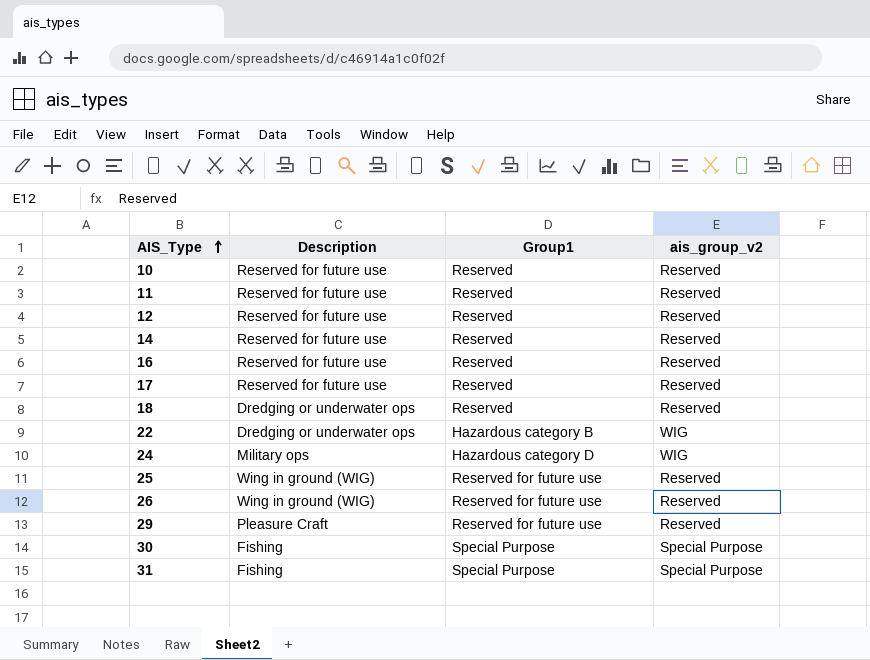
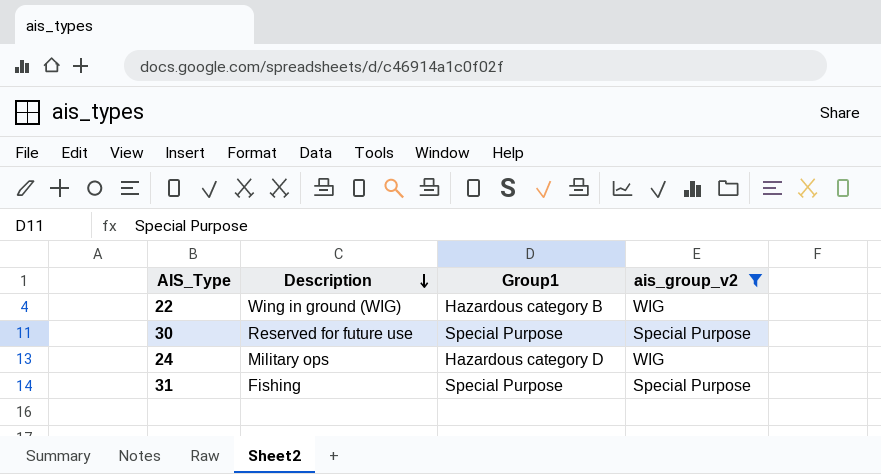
filter: none -> ais_group_v2 != Reserved
row order: AIS_Type ascending -> Description descending
22 | Description: Dredging or underwater ops -> Wing in ground (WIG)
30 | Description: Fishing -> Reserved for future use

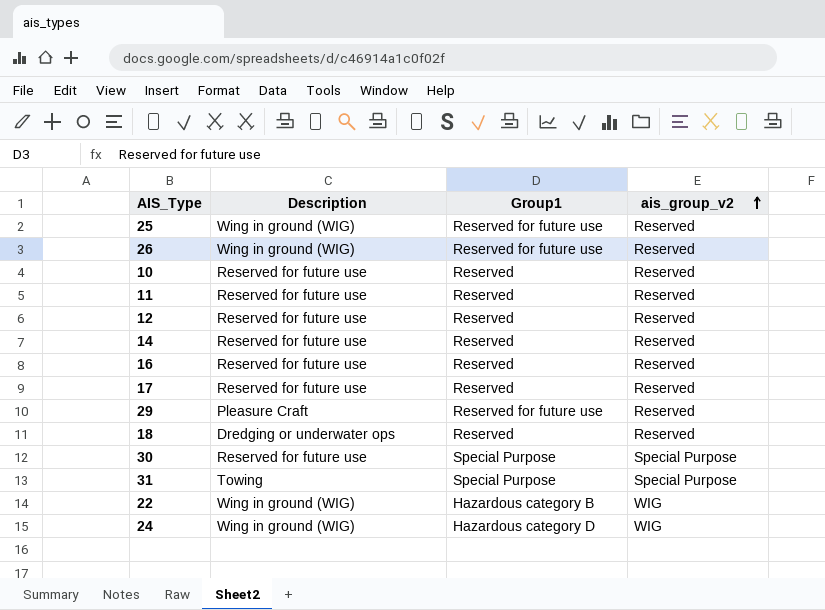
filter: ais_group_v2 != Reserved -> none
row order: Description descending -> ais_group_v2 ascending
31 | Description: Fishing -> Towing
24 | Description: Military ops -> Wing in ground (WIG)

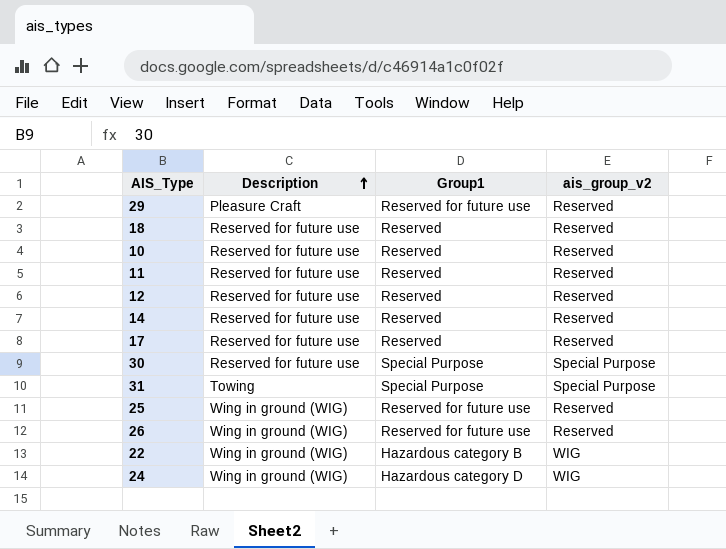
row order: ais_group_v2 ascending -> Description ascending
row 16: Reserved for future use | Reserved | Reserved -> none
18 | Description: Dredging or underwater ops -> Reserved for future use

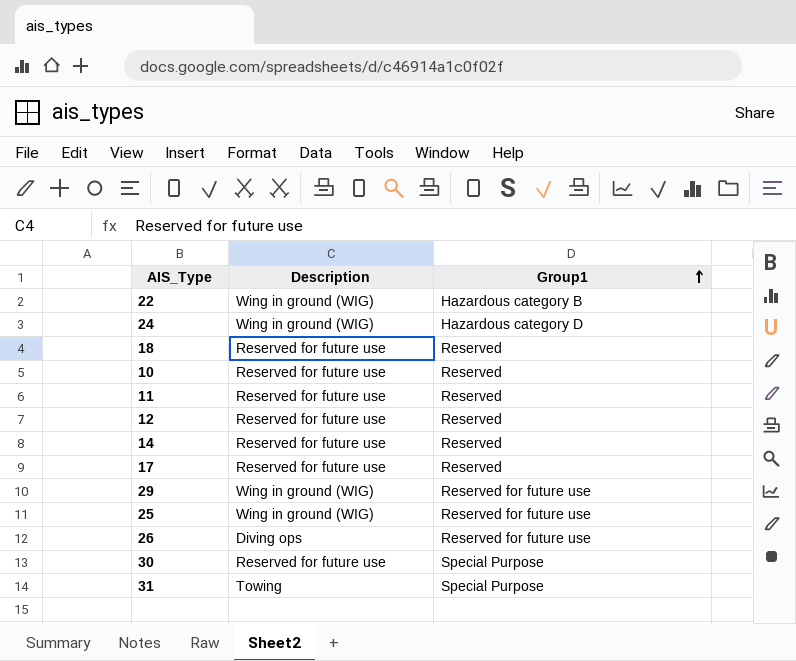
row order: Description ascending -> Group1 ascending
column ais_group_v2 | position: 4 -> none
29 | Description: Pleasure Craft -> Wing in ground (WIG)
26 | Description: Wing in ground (WIG) -> Diving ops

